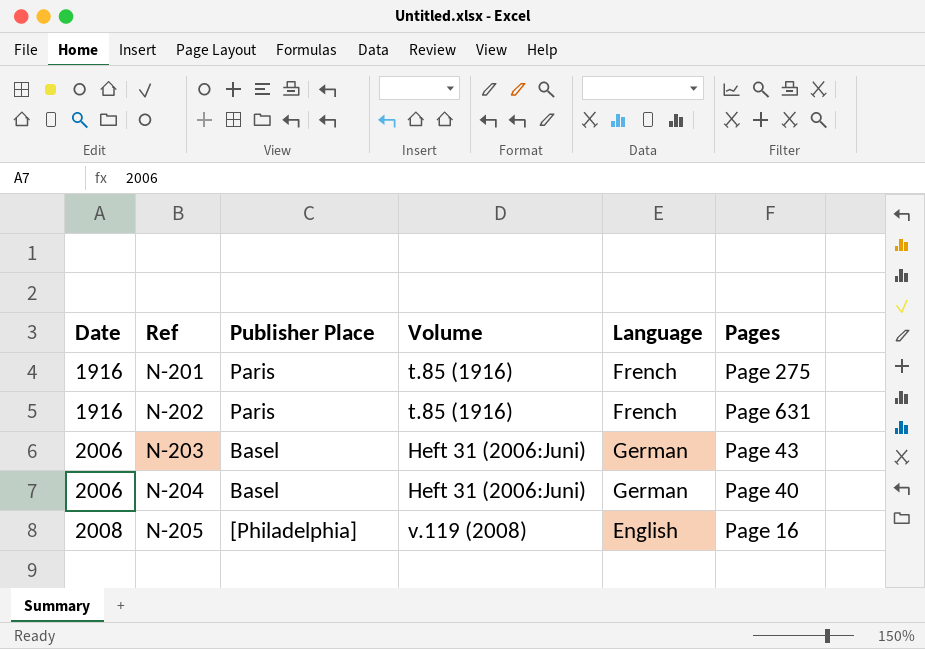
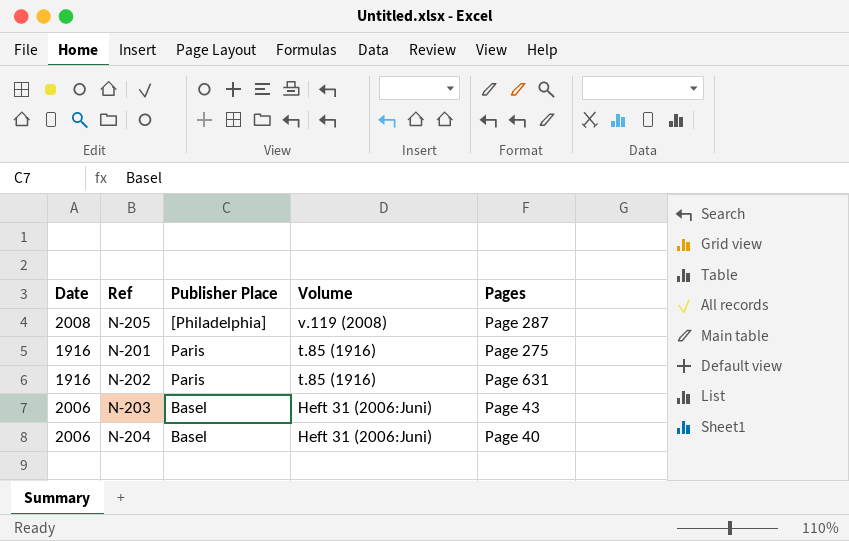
row order: Date ascending -> Volume descending
column Language | position: 5 -> none
N-205 | Pages: Page 16 -> Page 287

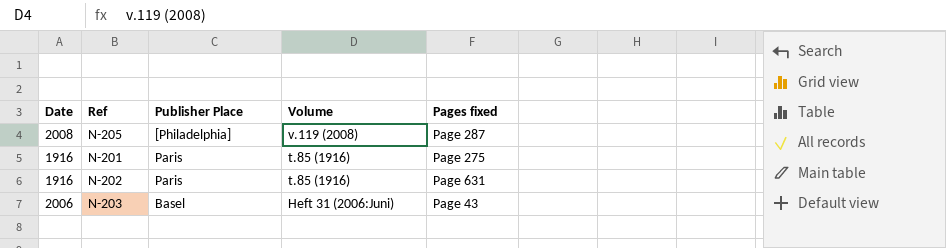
column name: Pages -> Pages fixed
row N-204: 2006 | Basel | Heft 31 (2006:Juni) | Page 40 -> none

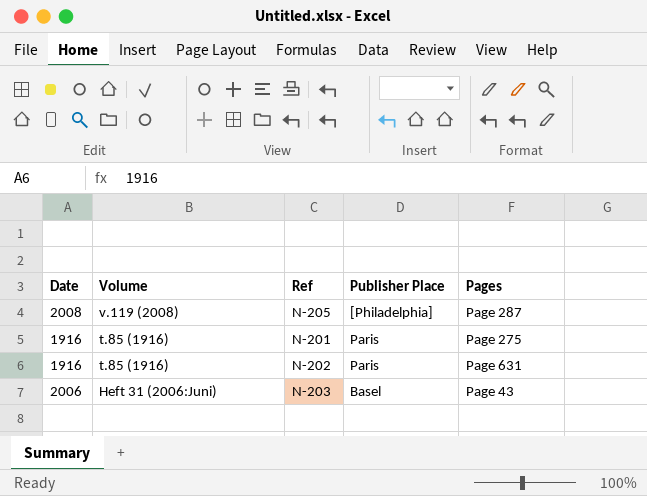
column Volume | position: 4 -> 2
column name: Pages fixed -> Pages

